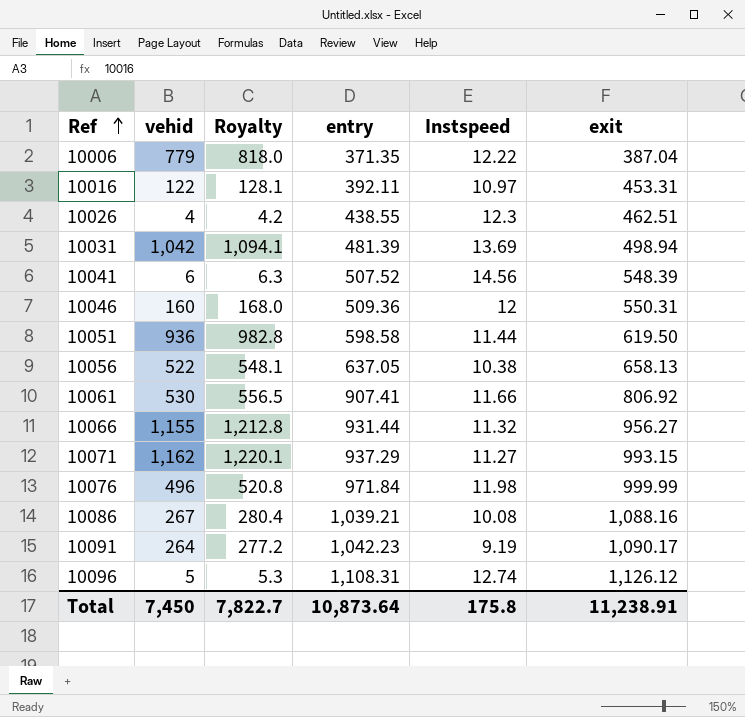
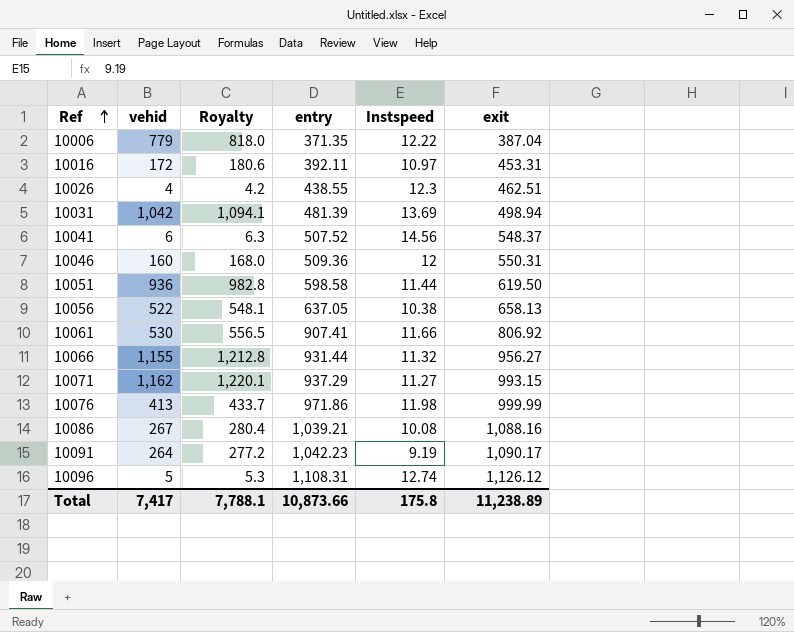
10016 | vehid: 122 -> 172
10016 | Royalty: 128.1 -> 180.6
10041 | exit: 548.39 -> 548.37
10076 | vehid: 496 -> 413
10076 | Royalty: 520.8 -> 433.7
10076 | entry: 971.84 -> 971.86
Total | vehid: 7,450 -> 7,417
Total | Royalty: 7,822.7 -> 7,788.1
Total | entry: 10,873.64 -> 10,873.66
Total | exit: 11,238.91 -> 11,238.89

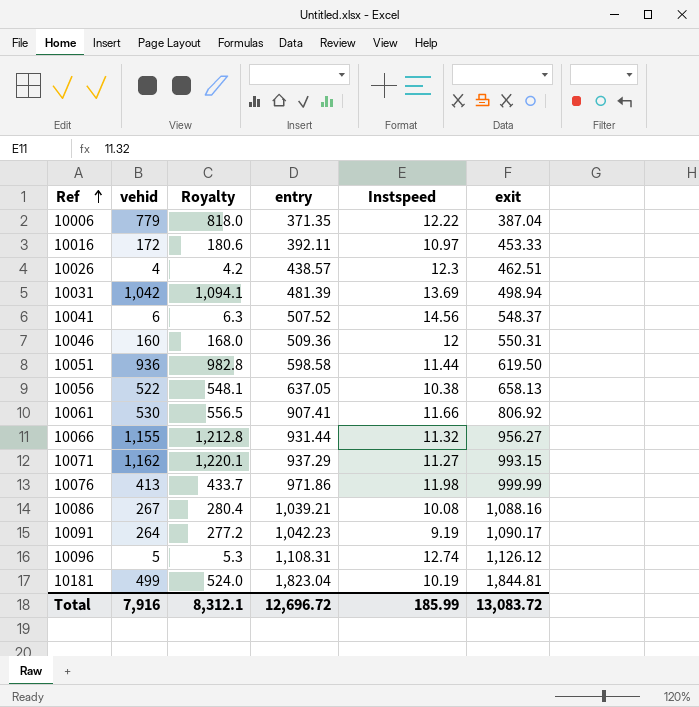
10016 | exit: 453.31 -> 453.33
10026 | entry: 438.55 -> 438.57
row 10181: none -> 499 | 524.0 | 1,823.04 | 10.19 | 1,844.81
Total | vehid: 7,417 -> 7,916
Total | Royalty: 7,788.1 -> 8,312.1
Total | entry: 10,873.66 -> 12,696.72
Total | Instspeed: 175.8 -> 185.99
Total | exit: 11,238.89 -> 13,083.72

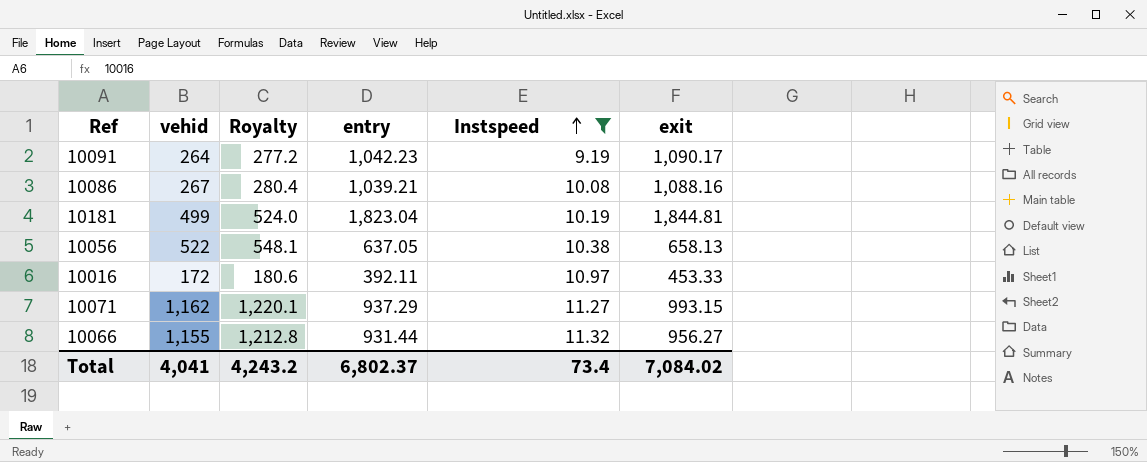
filter: none -> Instspeed <= 11.32
row order: Ref ascending -> Instspeed ascending
Total | vehid: 7,916 -> 4,041
Total | Royalty: 8,312.1 -> 4,243.2
Total | entry: 12,696.72 -> 6,802.37
Total | Instspeed: 185.99 -> 73.4
Total | exit: 13,083.72 -> 7,084.02

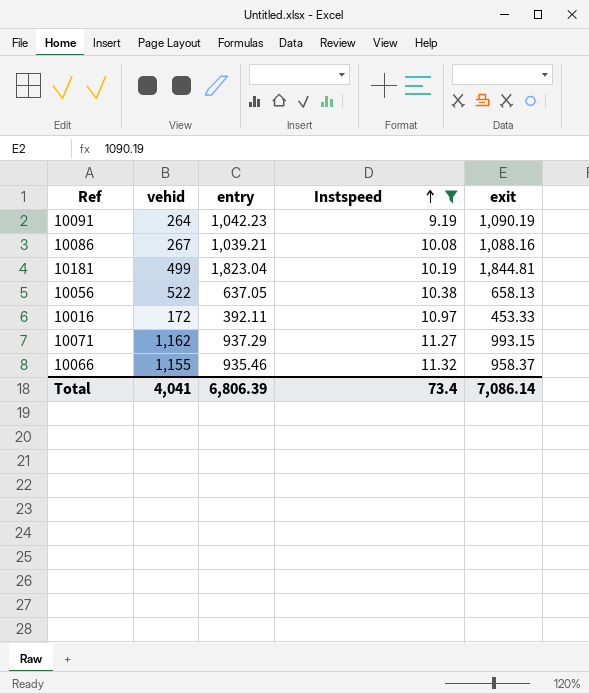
column Royalty | formula: [vehid] * 1.05 -> none
10091 | exit: 1,090.17 -> 1,090.19
10066 | entry: 931.44 -> 935.46
10066 | exit: 956.27 -> 958.37
Total | entry: 6,802.37 -> 6,806.39
Total | exit: 7,084.02 -> 7,086.14

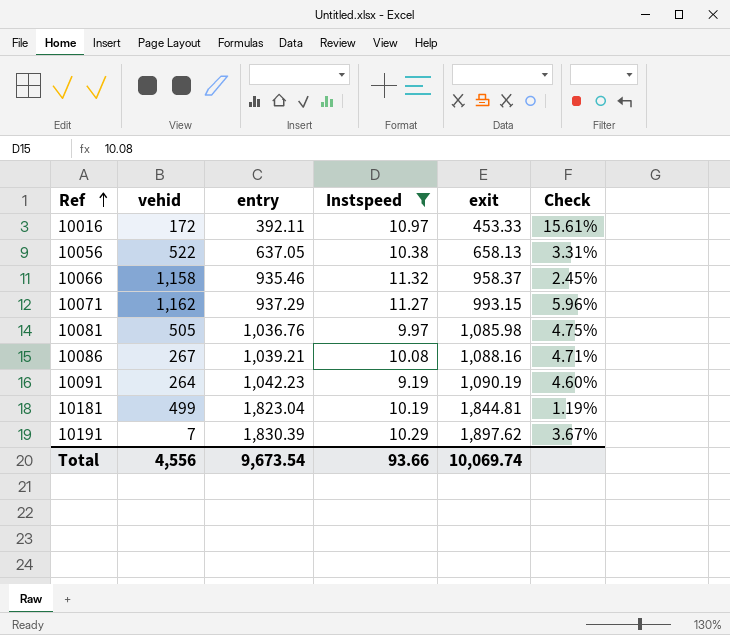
row order: Instspeed ascending -> Ref ascending
column Check | formula: none -> ([exit] - [entry]) / [entry]
10066 | vehid: 1,155 -> 1,158
row 10081: none -> 505 | 1,036.76 | 9.97 | 1,085.98 | 4.75%
row 10191: none -> 7 | 1,830.39 | 10.29 | 1,897.62 | 3.67%
Total | vehid: 4,041 -> 4,556
Total | entry: 6,806.39 -> 9,673.54
Total | Instspeed: 73.4 -> 93.66
Total | exit: 7,086.14 -> 10,069.74

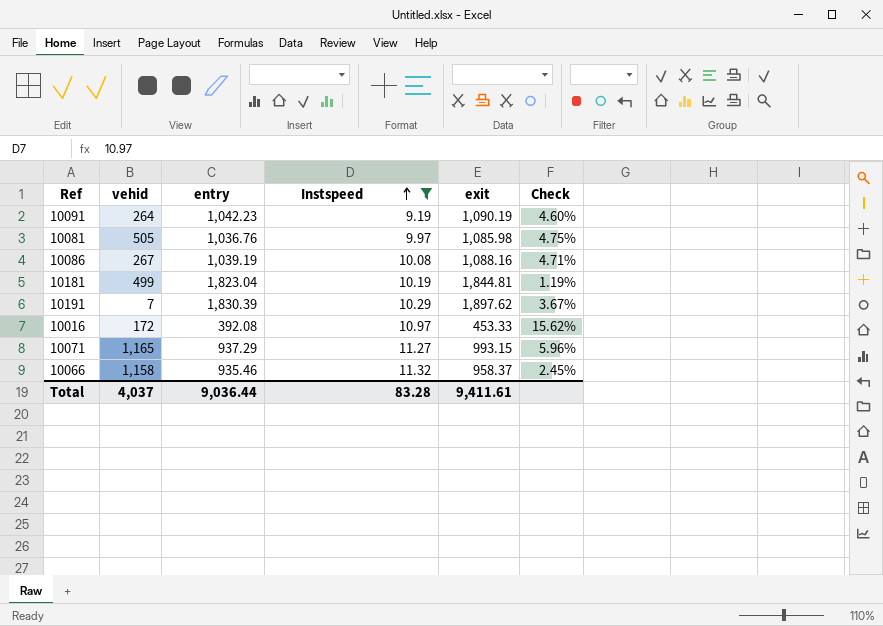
row order: Ref ascending -> Instspeed ascending
row 10056: 522 | 637.05 | 10.38 | 658.13 | 3.31% -> none
10086 | entry: 1,039.21 -> 1,039.19
10016 | entry: 392.11 -> 392.08
10016 | Check: 15.61% -> 15.62%
10071 | vehid: 1,162 -> 1,165
Total | vehid: 4,556 -> 4,037
Total | entry: 9,673.54 -> 9,036.44
Total | Instspeed: 93.66 -> 83.28
Total | exit: 10,069.74 -> 9,411.61

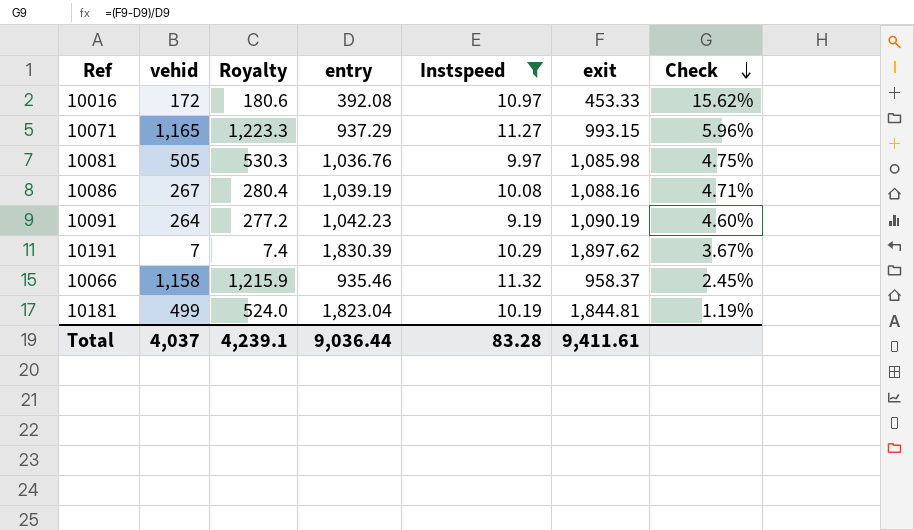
row order: Instspeed ascending -> Check descending
column Royalty | formula: none -> [vehid] * 1.05

